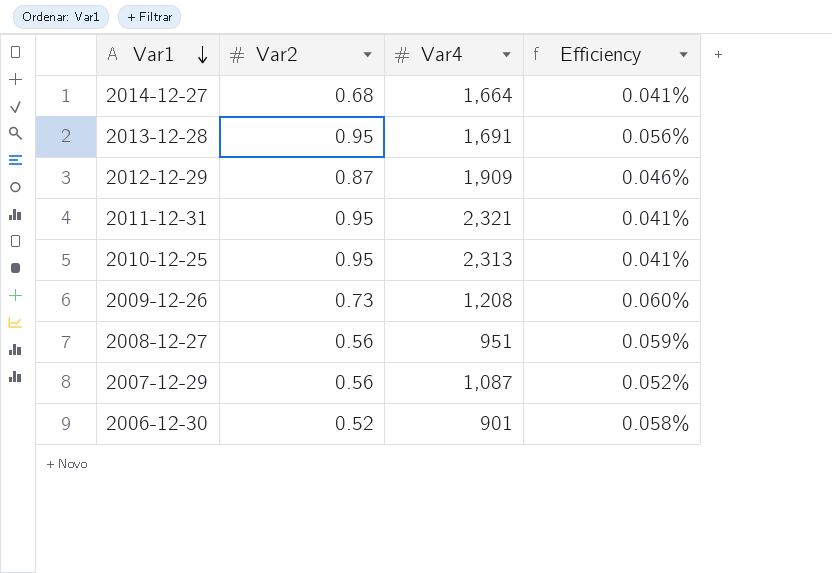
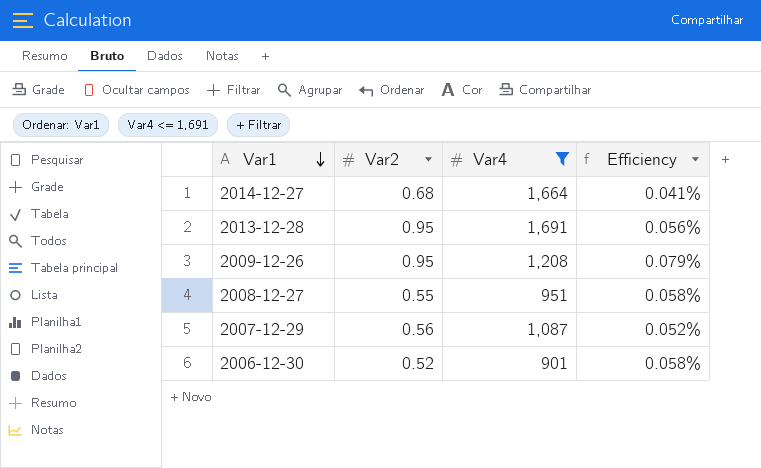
filter: none -> Var4 <= 1,691
2009-12-26 | Var2: 0.73 -> 0.95
2009-12-26 | Efficiency: 0.060% -> 0.079%
2008-12-27 | Var2: 0.56 -> 0.55
2008-12-27 | Efficiency: 0.059% -> 0.058%

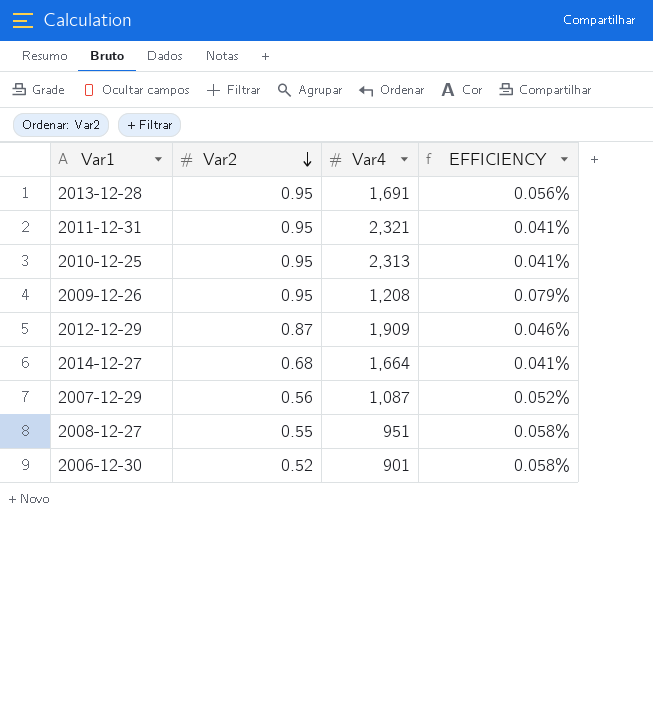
filter: Var4 <= 1,691 -> none
row order: Var1 descending -> Var2 descending
column name: Efficiency -> EFFICIENCY

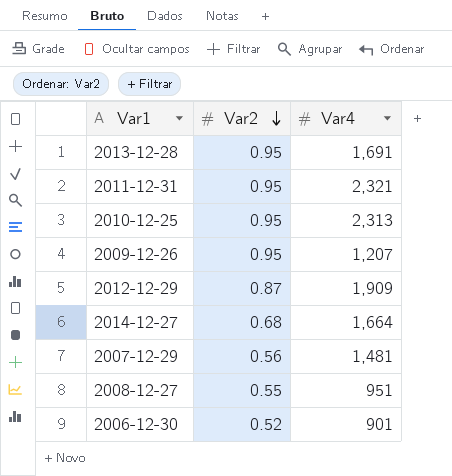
column EFFICIENCY | formula: [Var2] / [Var4] -> none
2009-12-26 | Var4: 1,208 -> 1,207
2007-12-29 | Var4: 1,087 -> 1,481

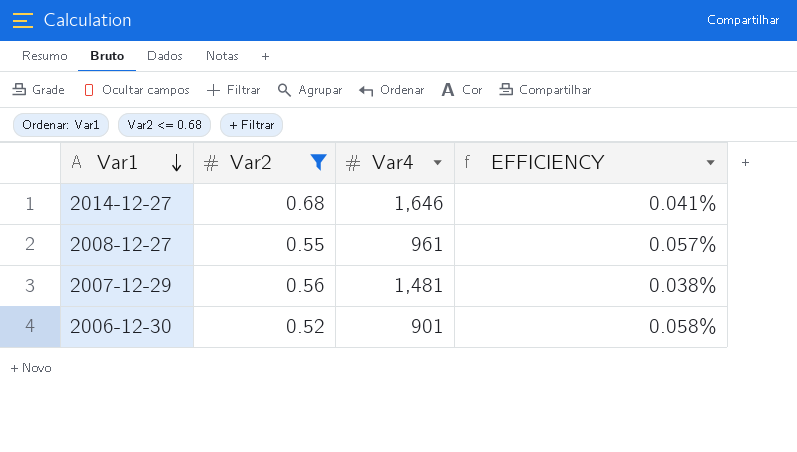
filter: none -> Var2 <= 0.68
row order: Var2 descending -> Var1 descending
column EFFICIENCY | formula: none -> [Var2] / [Var4]
2014-12-27 | Var4: 1,664 -> 1,646
2008-12-27 | Var4: 951 -> 961

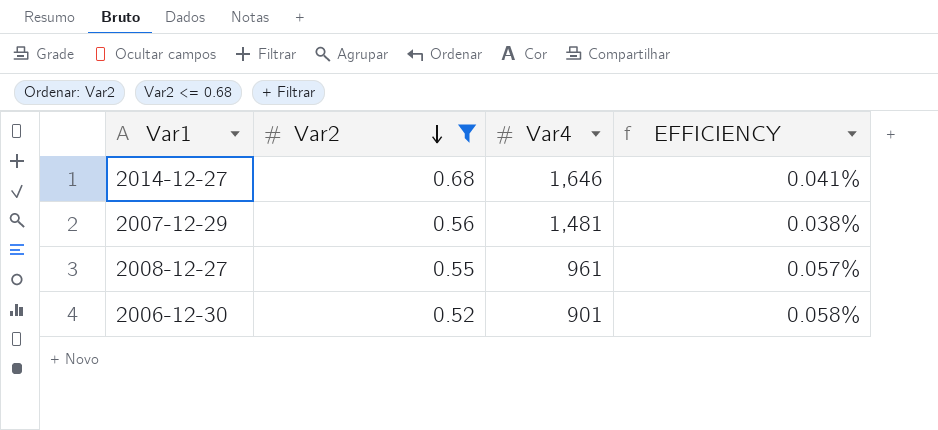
row order: Var1 descending -> Var2 descending

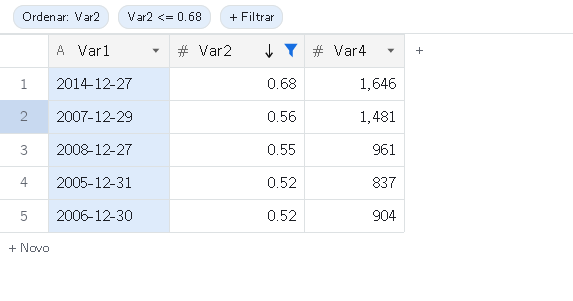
column EFFICIENCY | formula: [Var2] / [Var4] -> none
row 2005-12-31: none -> 0.52 | 837
2006-12-30 | Var4: 901 -> 904

